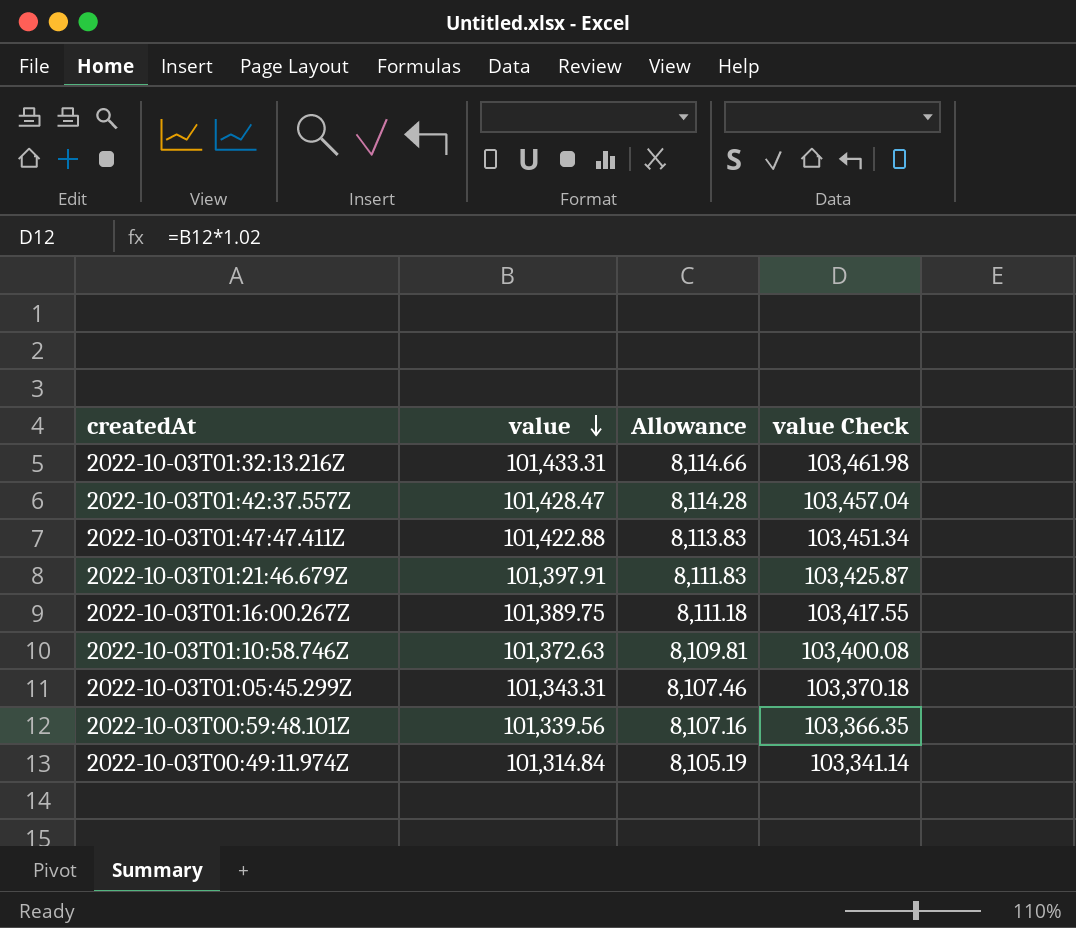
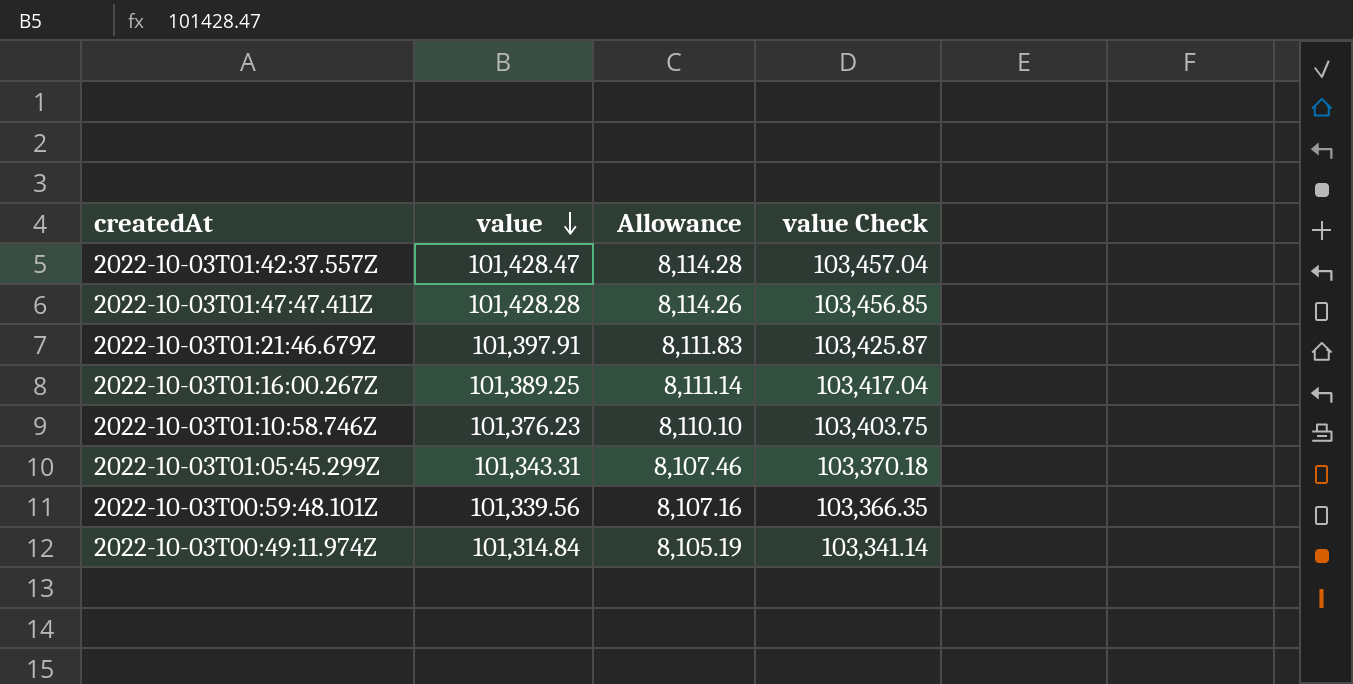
row 2022-10-03T01:32:13.216Z: 101,433.31 | 8,114.66 | 103,461.98 -> none
2022-10-03T01:47:47.411Z | value: 101,422.88 -> 101,428.28
2022-10-03T01:47:47.411Z | Allowance: 8,113.83 -> 8,114.26
2022-10-03T01:47:47.411Z | value Check: 103,451.34 -> 103,456.85
2022-10-03T01:16:00.267Z | value: 101,389.75 -> 101,389.25
2022-10-03T01:16:00.267Z | Allowance: 8,111.18 -> 8,111.14
2022-10-03T01:16:00.267Z | value Check: 103,417.55 -> 103,417.04
2022-10-03T01:10:58.746Z | value: 101,372.63 -> 101,376.23
2022-10-03T01:10:58.746Z | Allowance: 8,109.81 -> 8,110.10
2022-10-03T01:10:58.746Z | value Check: 103,400.08 -> 103,403.75

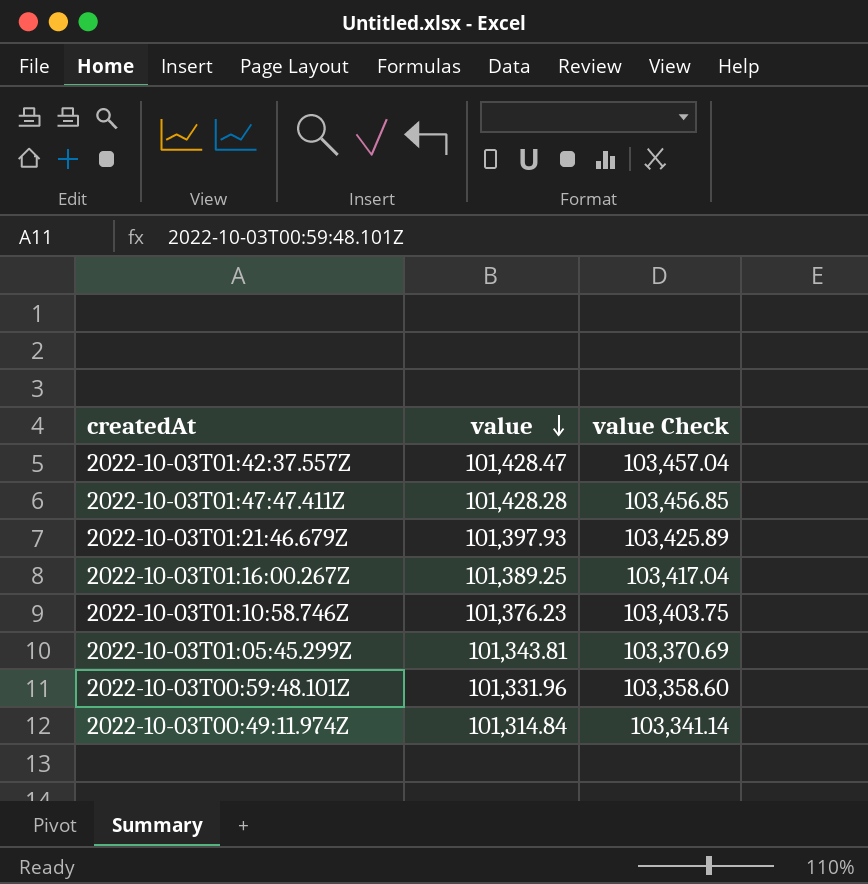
column Allowance | formula: [value] * 0.08 -> none
2022-10-03T01:21:46.679Z | value: 101,397.91 -> 101,397.93
2022-10-03T01:21:46.679Z | value Check: 103,425.87 -> 103,425.89
2022-10-03T01:05:45.299Z | value: 101,343.31 -> 101,343.81
2022-10-03T01:05:45.299Z | value Check: 103,370.18 -> 103,370.69
2022-10-03T00:59:48.101Z | value: 101,339.56 -> 101,331.96
2022-10-03T00:59:48.101Z | value Check: 103,366.35 -> 103,358.60

